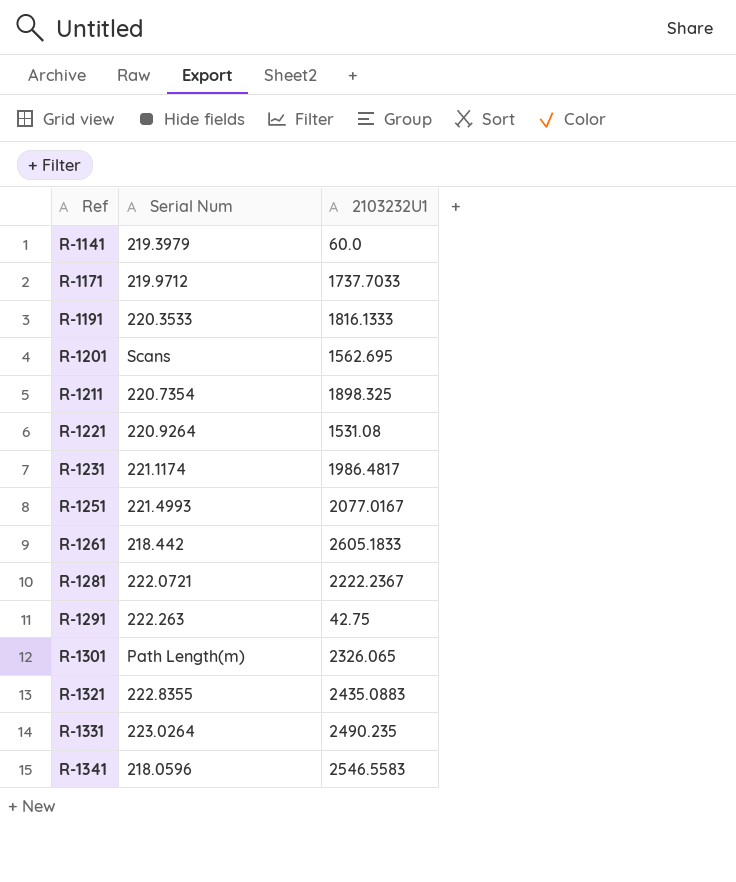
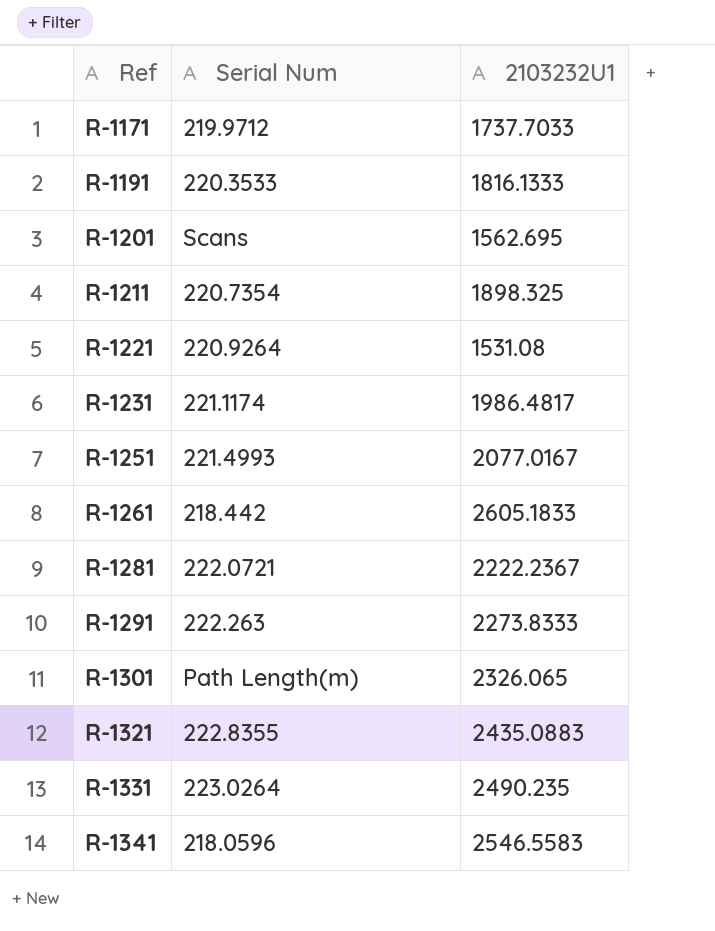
row R-1141: 219.3979 | 60.0 -> none
R-1291 | 2103232U1: 42.75 -> 2273.8333

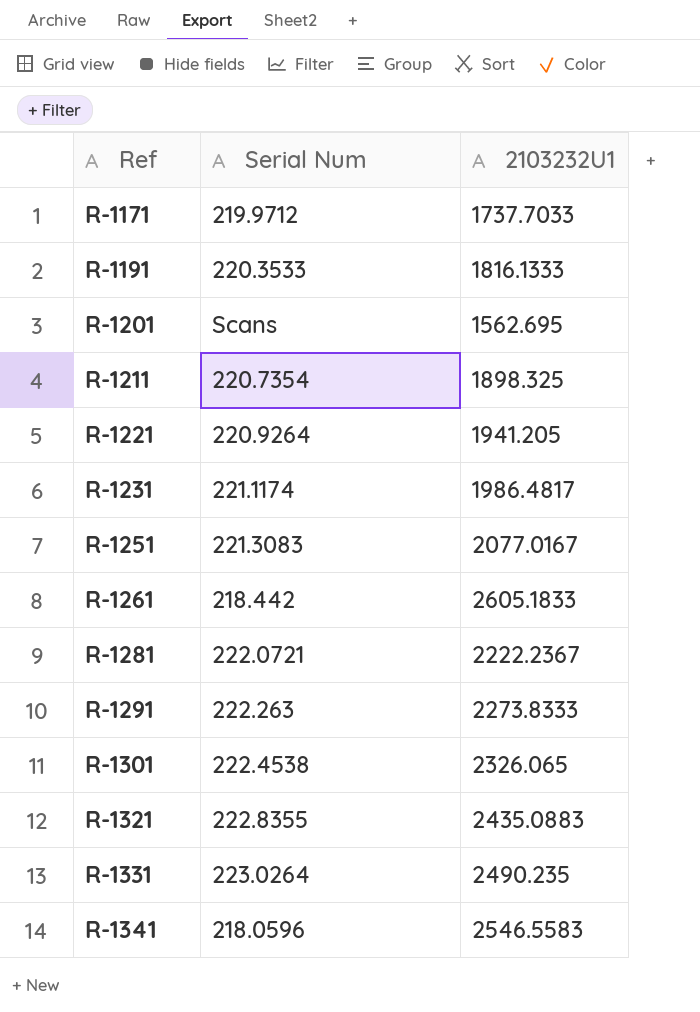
R-1221 | 2103232U1: 1531.08 -> 1941.205
R-1251 | Serial Num: 221.4993 -> 221.3083
R-1301 | Serial Num: Path Length(m) -> 222.4538

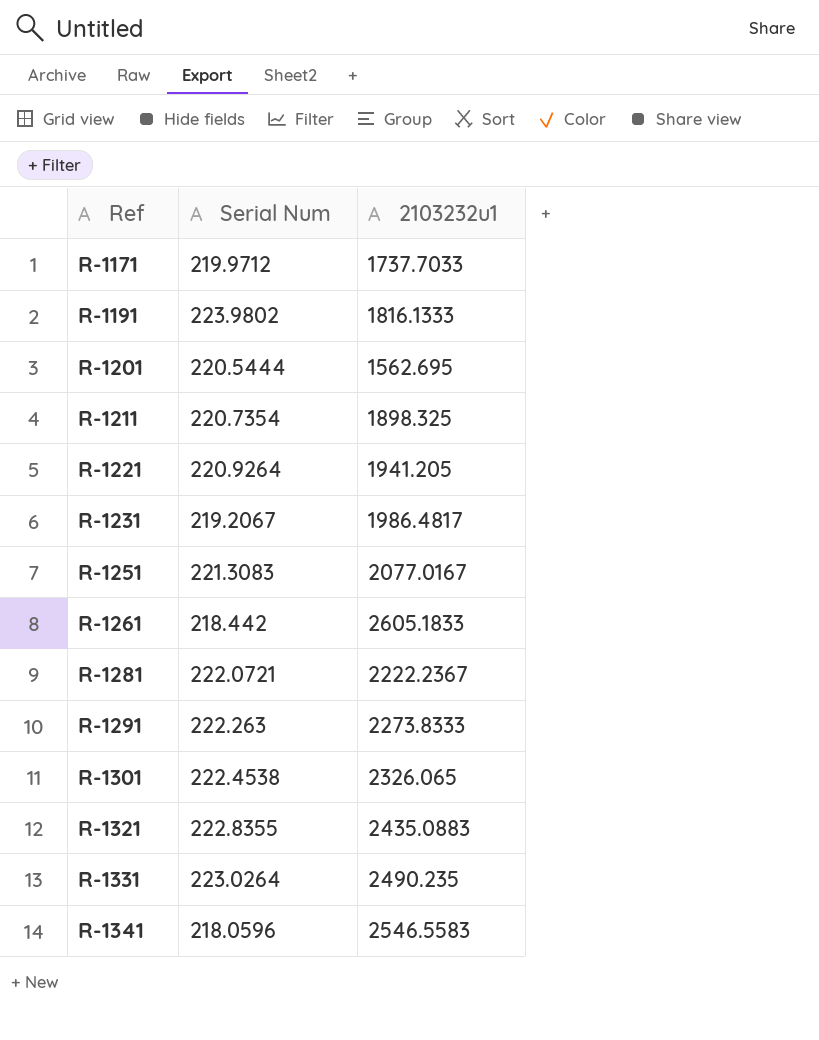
column name: 2103232U1 -> 2103232u1
R-1191 | Serial Num: 220.3533 -> 223.9802
R-1201 | Serial Num: Scans -> 220.5444
R-1231 | Serial Num: 221.1174 -> 219.2067

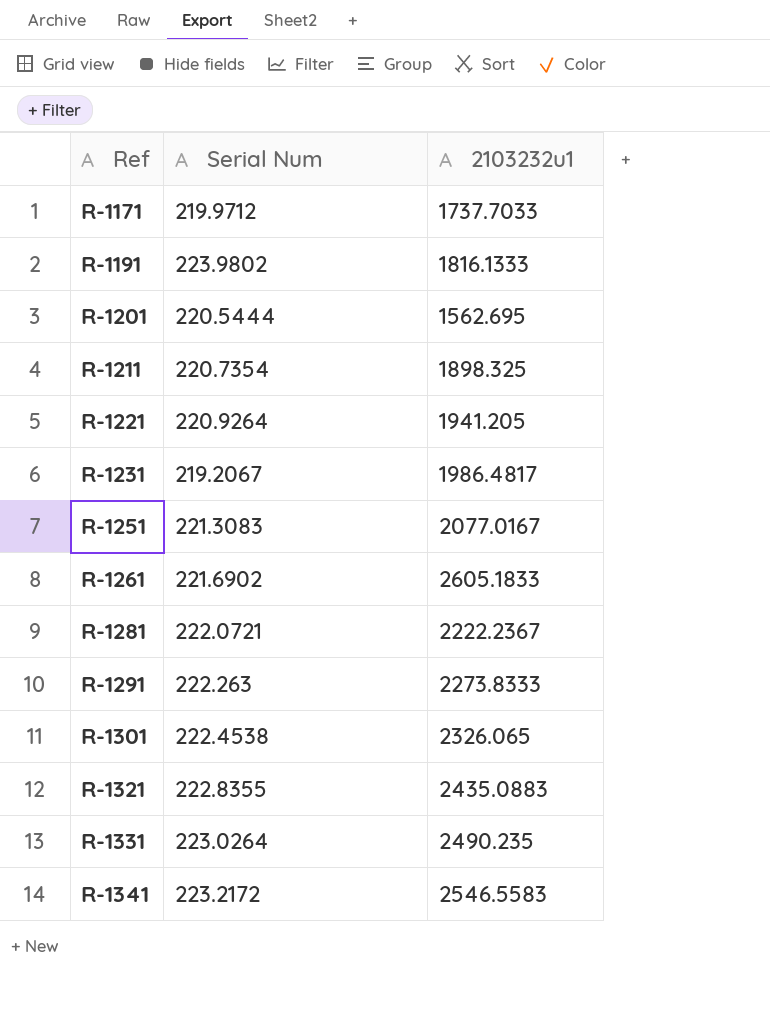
R-1261 | Serial Num: 218.442 -> 221.6902
R-1341 | Serial Num: 218.0596 -> 223.2172

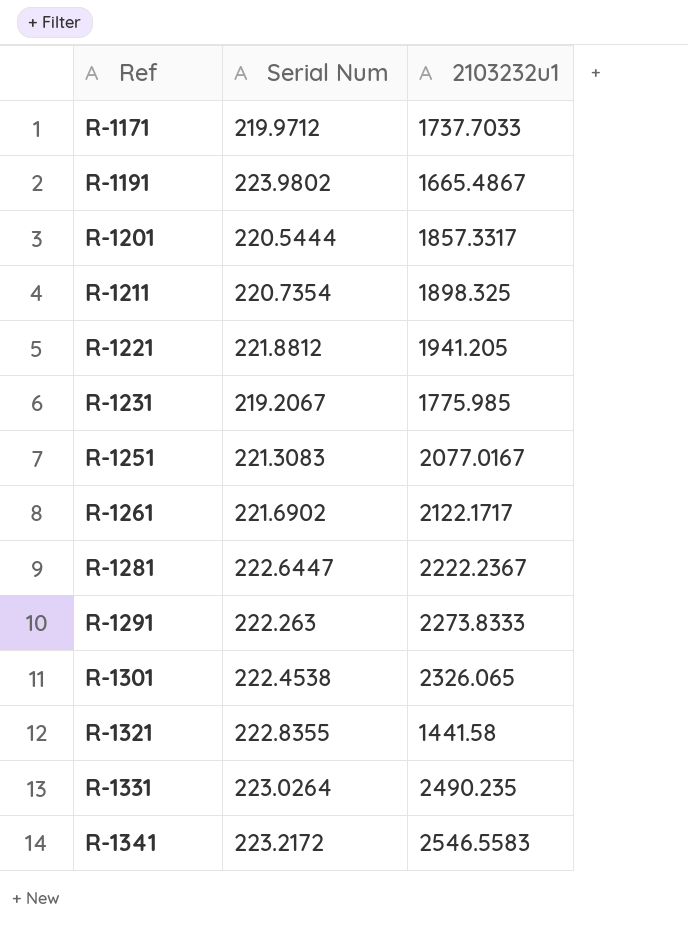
R-1191 | 2103232u1: 1816.1333 -> 1665.4867
R-1201 | 2103232u1: 1562.695 -> 1857.3317
R-1221 | Serial Num: 220.9264 -> 221.8812
R-1231 | 2103232u1: 1986.4817 -> 1775.985
R-1261 | 2103232u1: 2605.1833 -> 2122.1717
R-1281 | Serial Num: 222.0721 -> 222.6447
R-1321 | 2103232u1: 2435.0883 -> 1441.58

